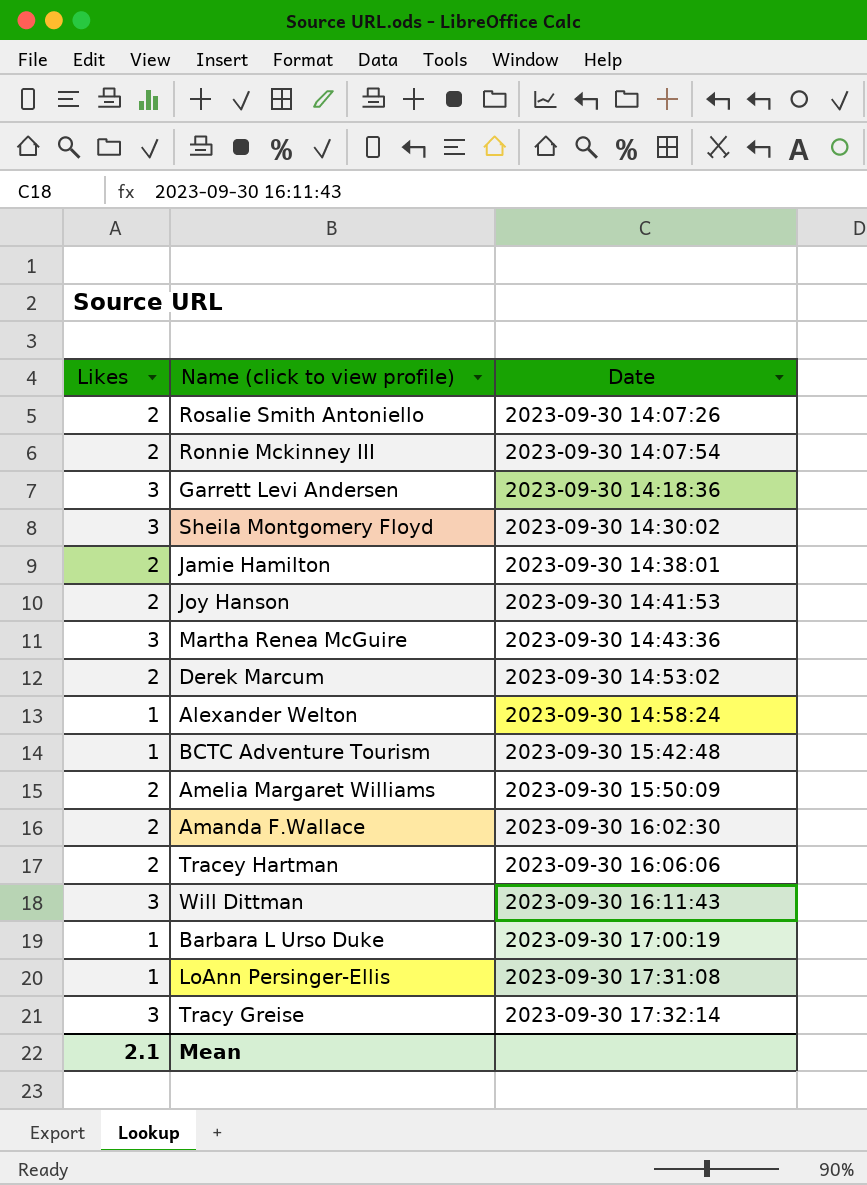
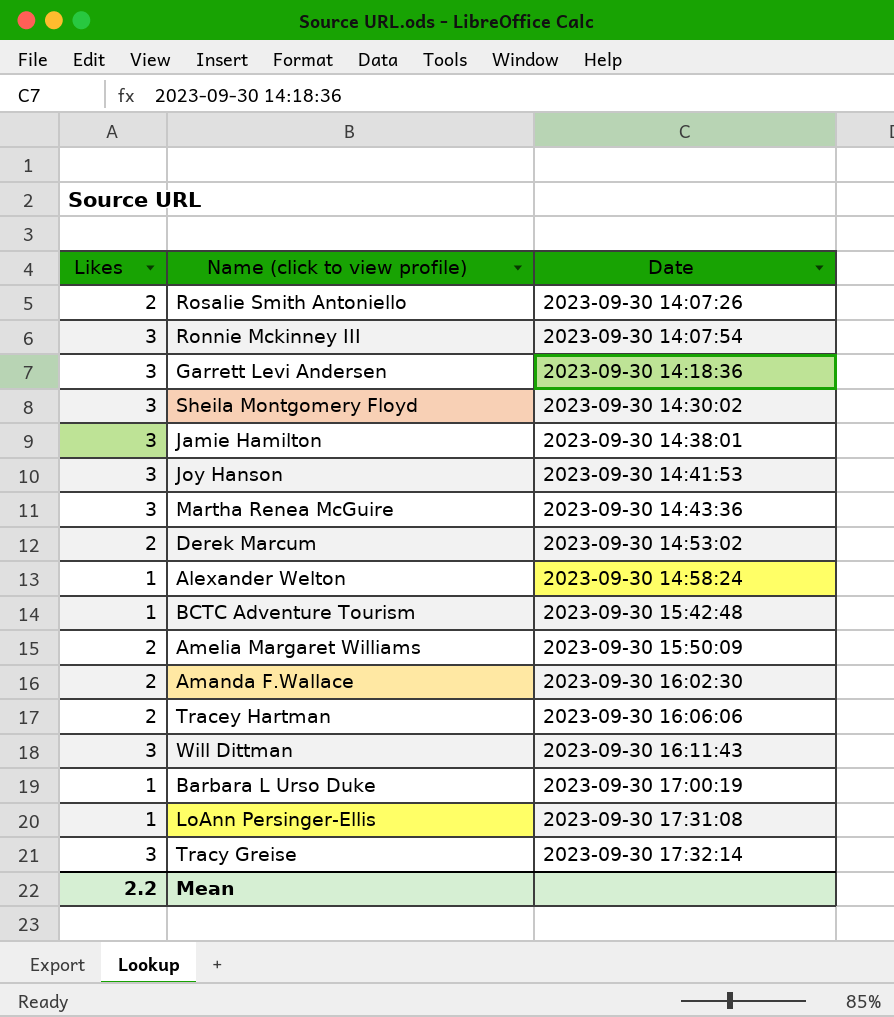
Ronnie Mckinney III | Likes: 2 -> 3
Jamie Hamilton | Likes: 2 -> 3
Joy Hanson | Likes: 2 -> 3
Mean | Likes: 2.1 -> 2.2

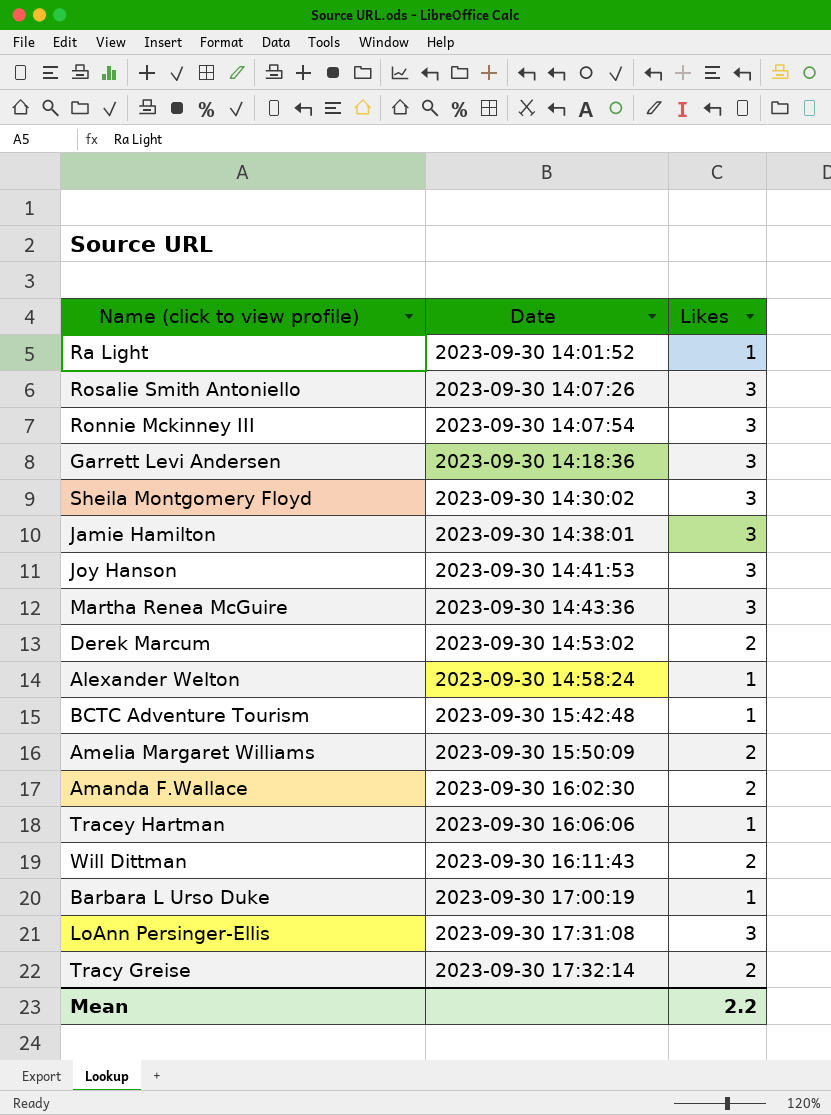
column Likes | position: 1 -> 3
row Ra Light: none -> 2023-09-30 14:01:52 | 1
Rosalie Smith Antoniello | Likes: 2 -> 3
Tracey Hartman | Likes: 2 -> 1
Will Dittman | Likes: 3 -> 2
LoAnn Persinger-Ellis | Likes: 1 -> 3
Tracy Greise | Likes: 3 -> 2

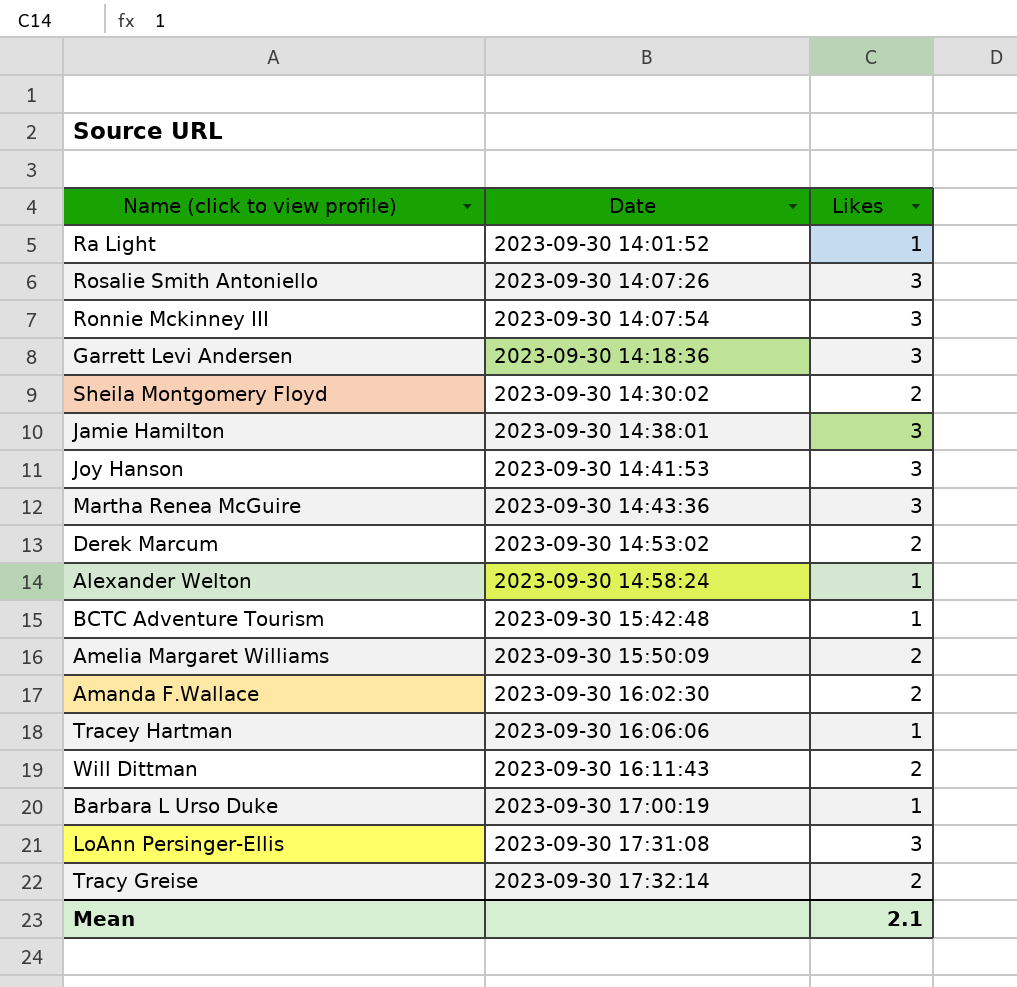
Sheila Montgomery Floyd | Likes: 3 -> 2
Mean | Likes: 2.2 -> 2.1

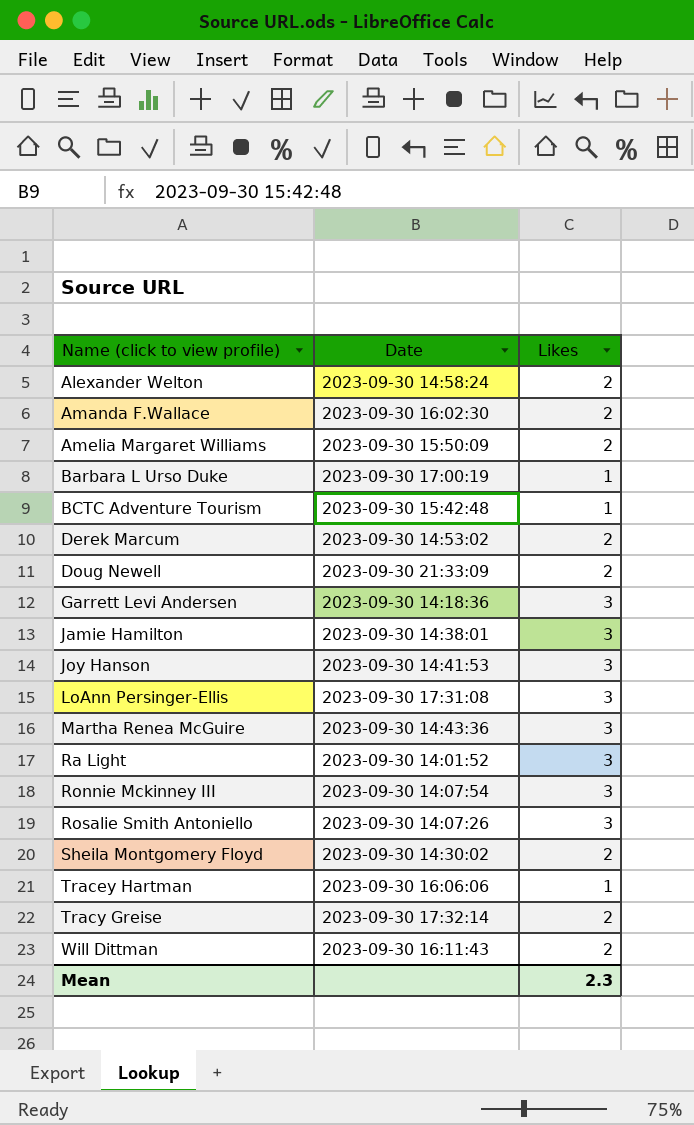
row order: Date ascending -> Name (click to view profile) ascending
Alexander Welton | Likes: 1 -> 2
row Doug Newell: none -> 2023-09-30 21:33:09 | 2
Ra Light | Likes: 1 -> 3
Mean | Likes: 2.1 -> 2.3

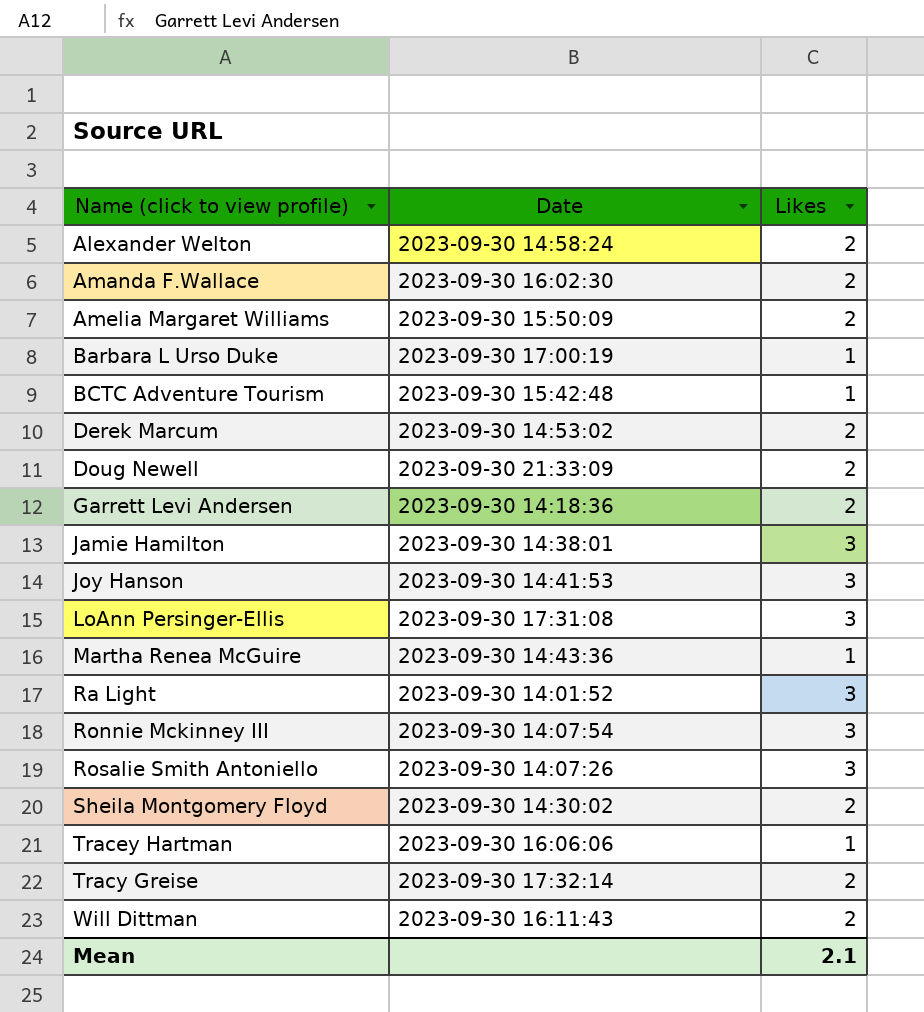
Garrett Levi Andersen | Likes: 3 -> 2
Martha Renea McGuire | Likes: 3 -> 1
Mean | Likes: 2.3 -> 2.1

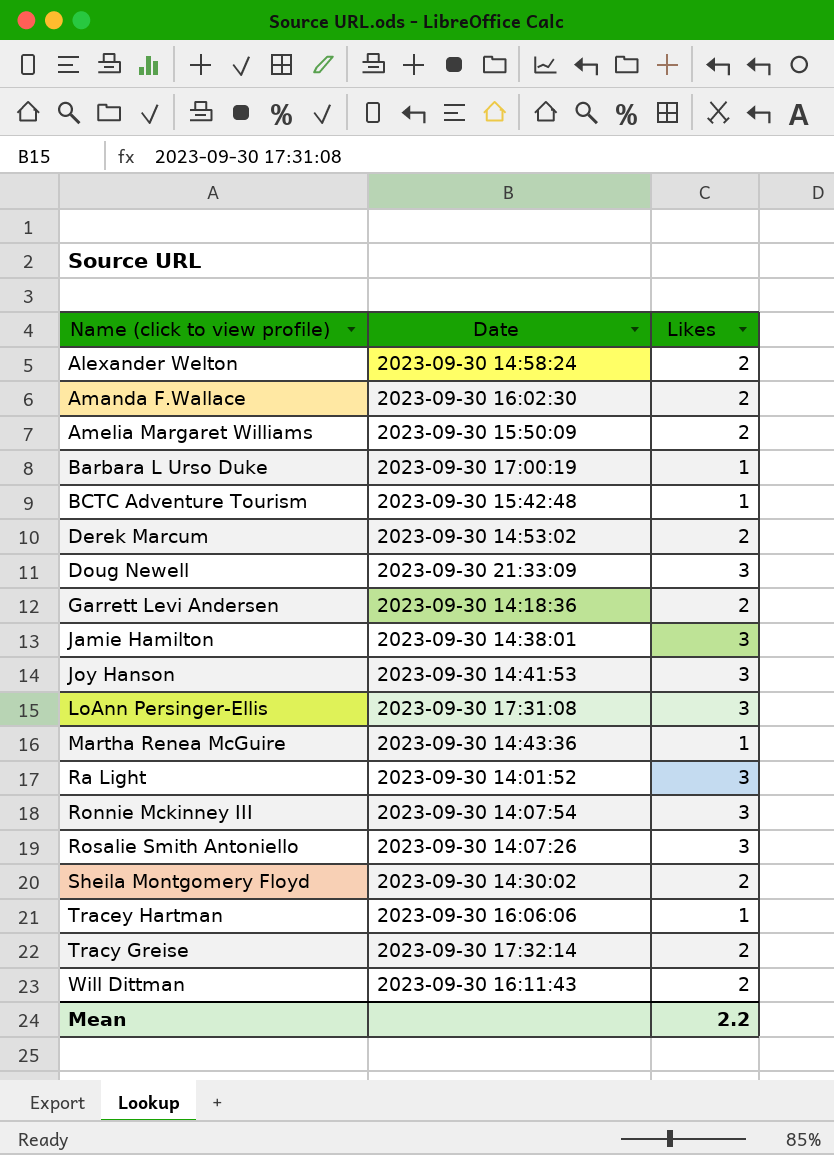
Doug Newell | Likes: 2 -> 3
Mean | Likes: 2.1 -> 2.2

